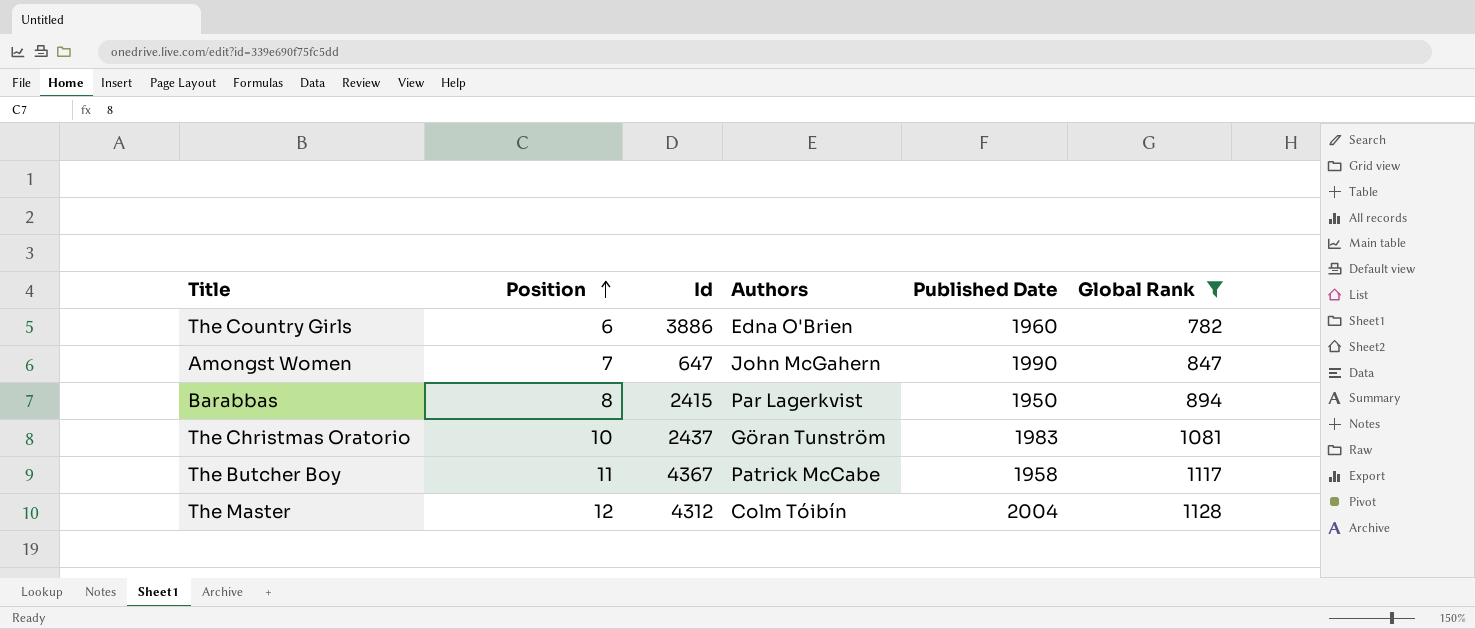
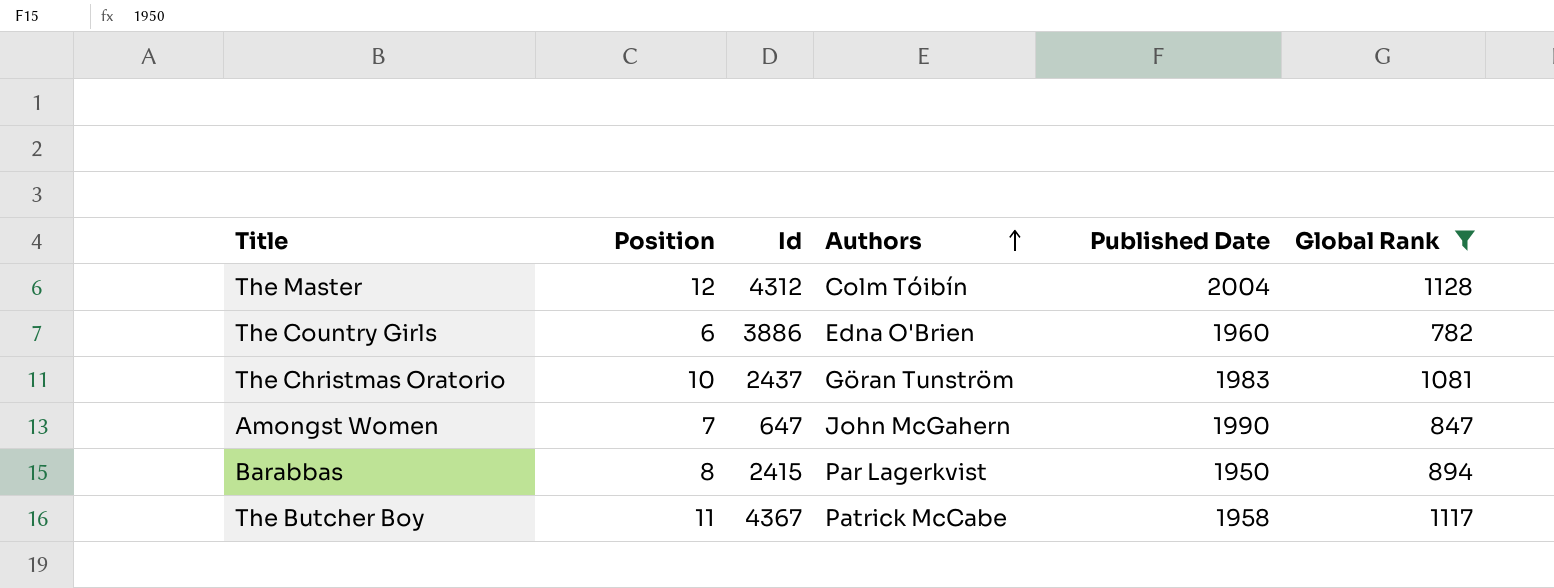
row order: Position ascending -> Authors ascending

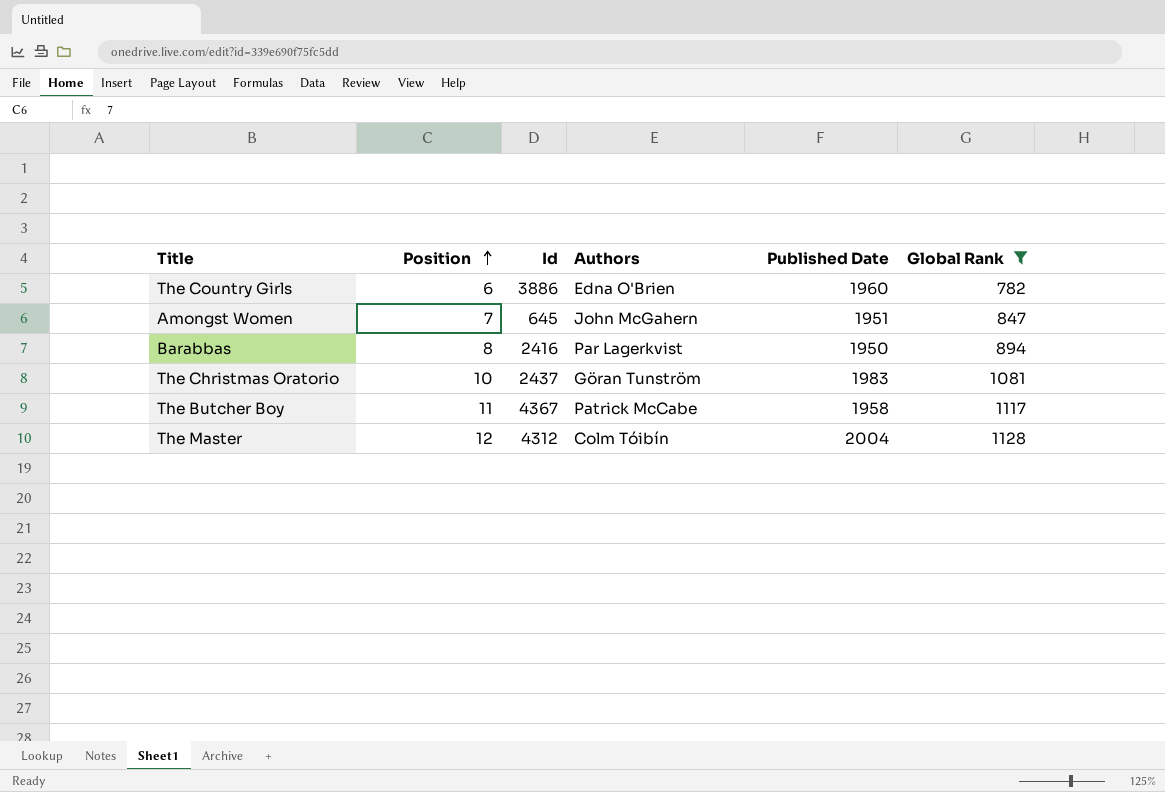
row order: Authors ascending -> Position ascending
Amongst Women | Id: 647 -> 645
Amongst Women | Published Date: 1990 -> 1951
Barabbas | Id: 2415 -> 2416

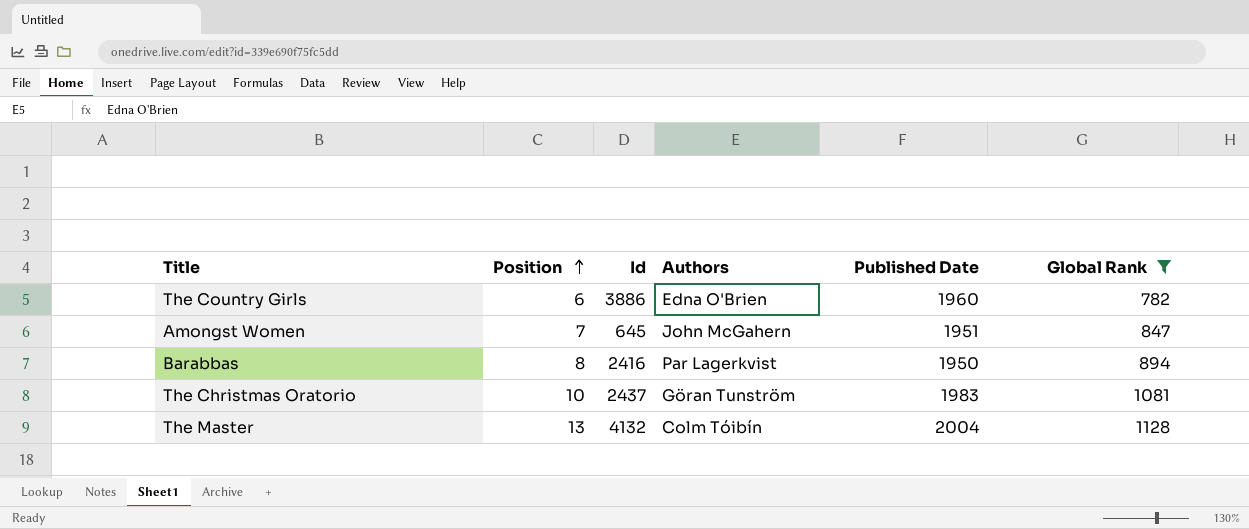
row The Butcher Boy: 11 | 4367 | Patrick McCabe | 1958 | 1117 -> none
The Master | Position: 12 -> 13
The Master | Id: 4312 -> 4132

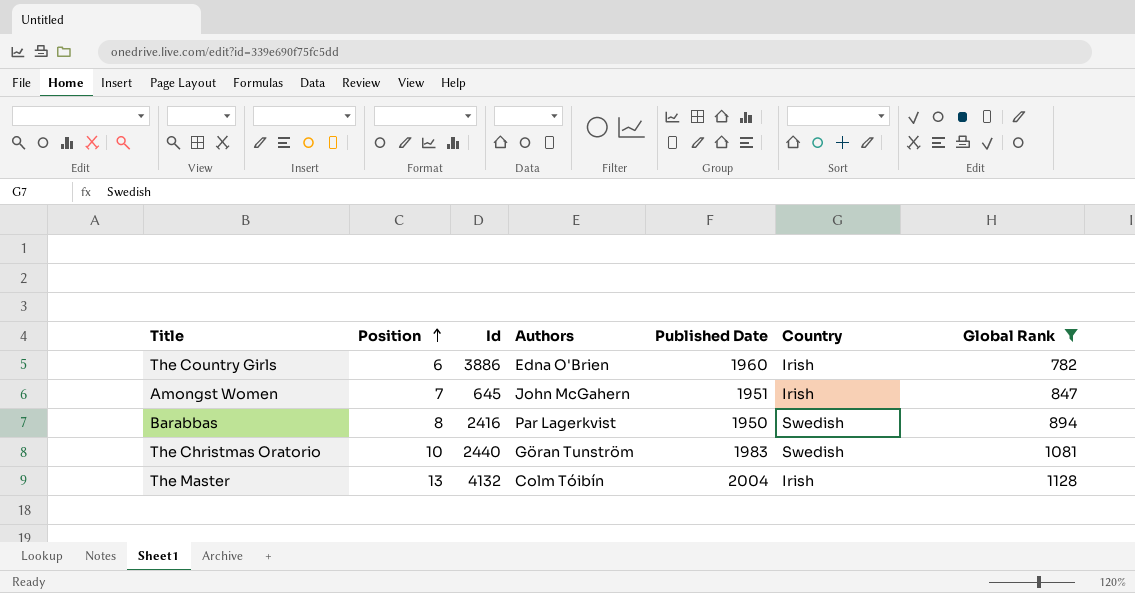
column Country | position: none -> 6
The Christmas Oratorio | Id: 2437 -> 2440

